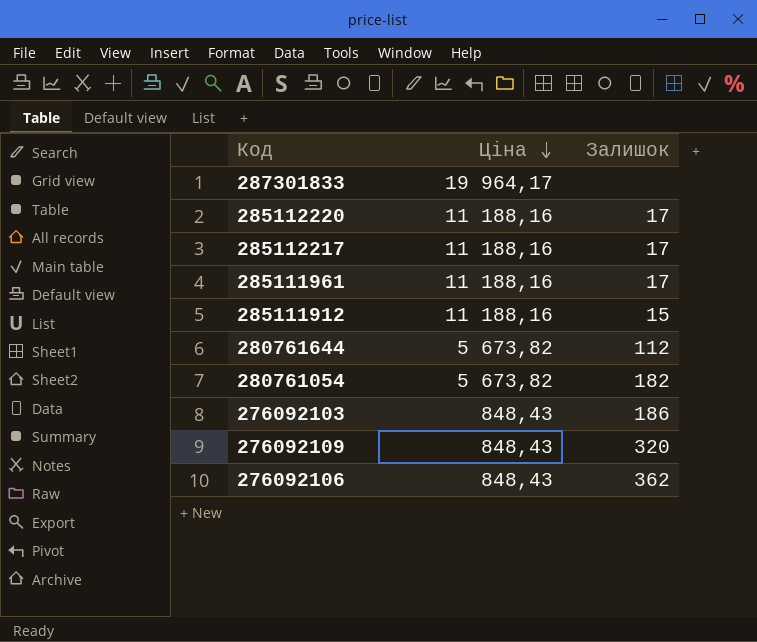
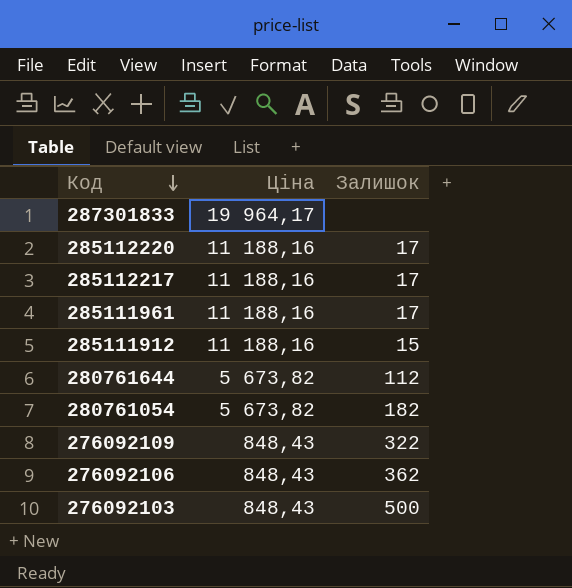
row order: Ціна descending -> Код descending
276092109 | Залишок: 320 -> 322
276092103 | Залишок: 186 -> 500

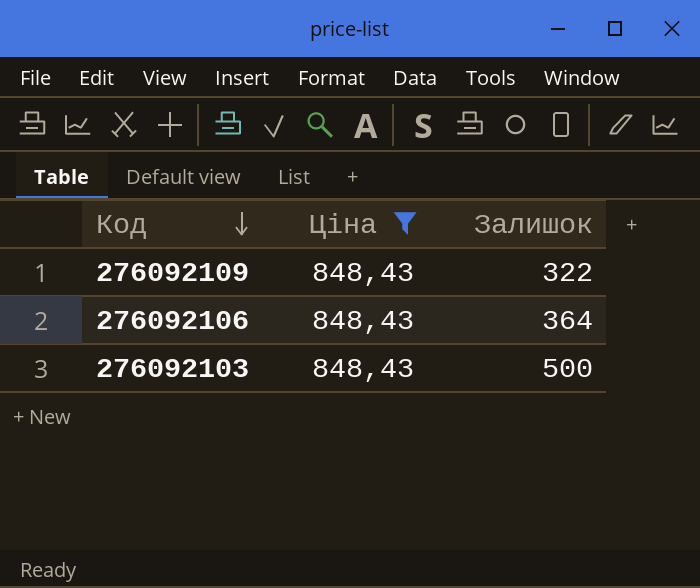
filter: none -> Ціна = 848,43
276092106 | Залишок: 362 -> 364

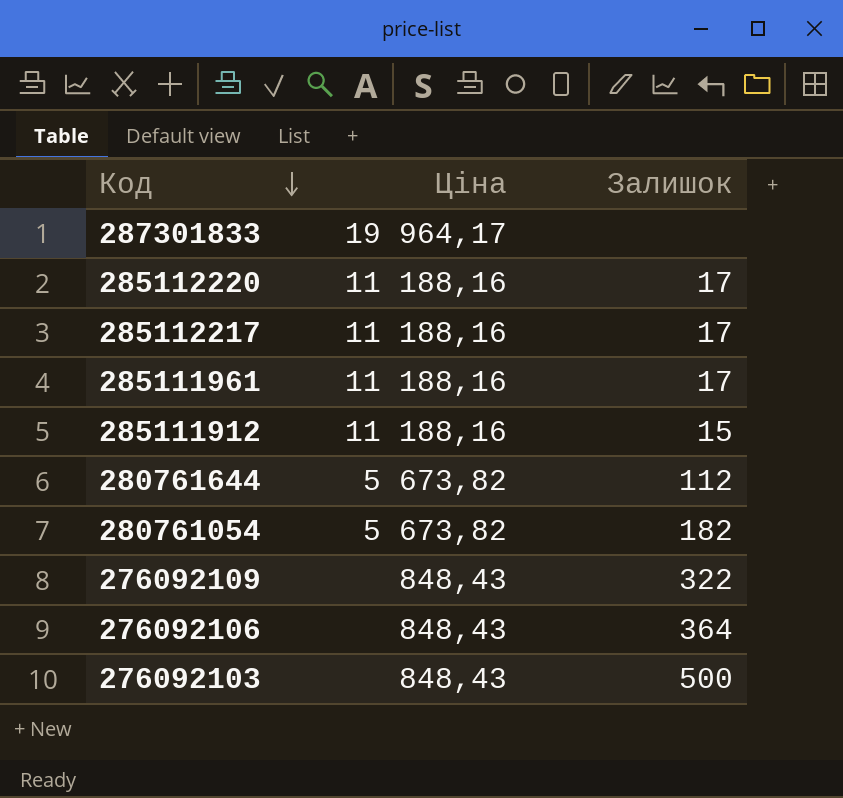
filter: Ціна = 848,43 -> none

